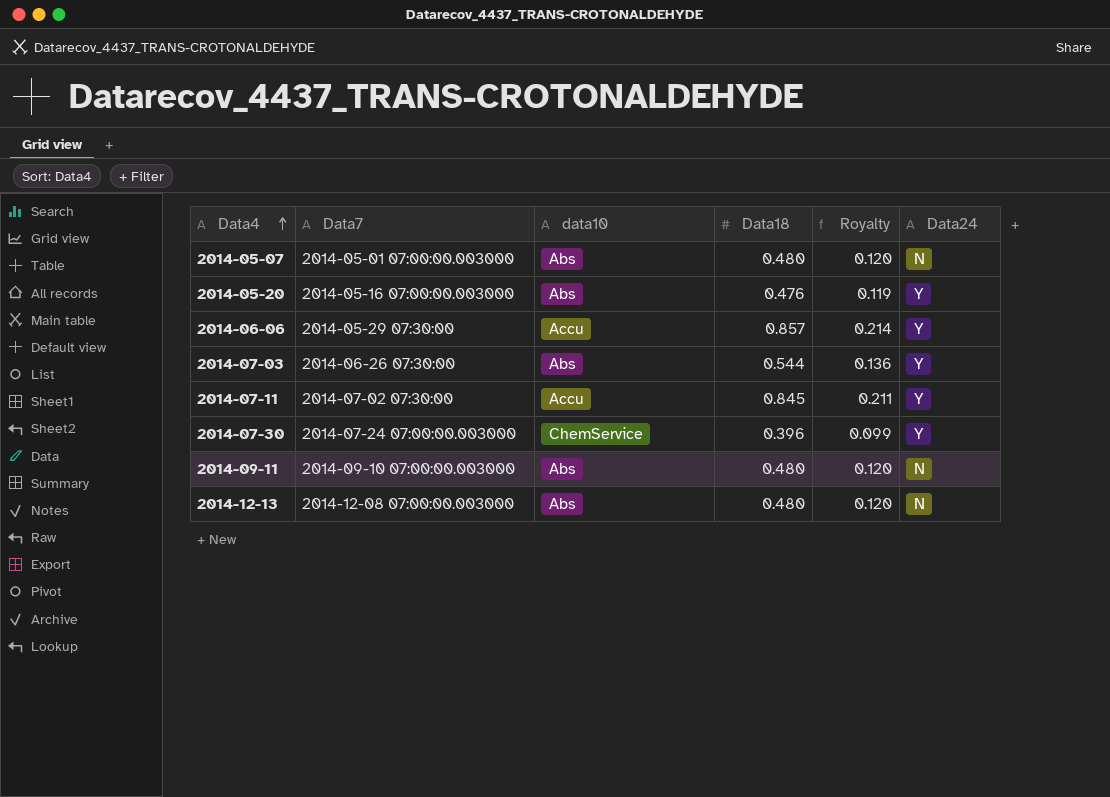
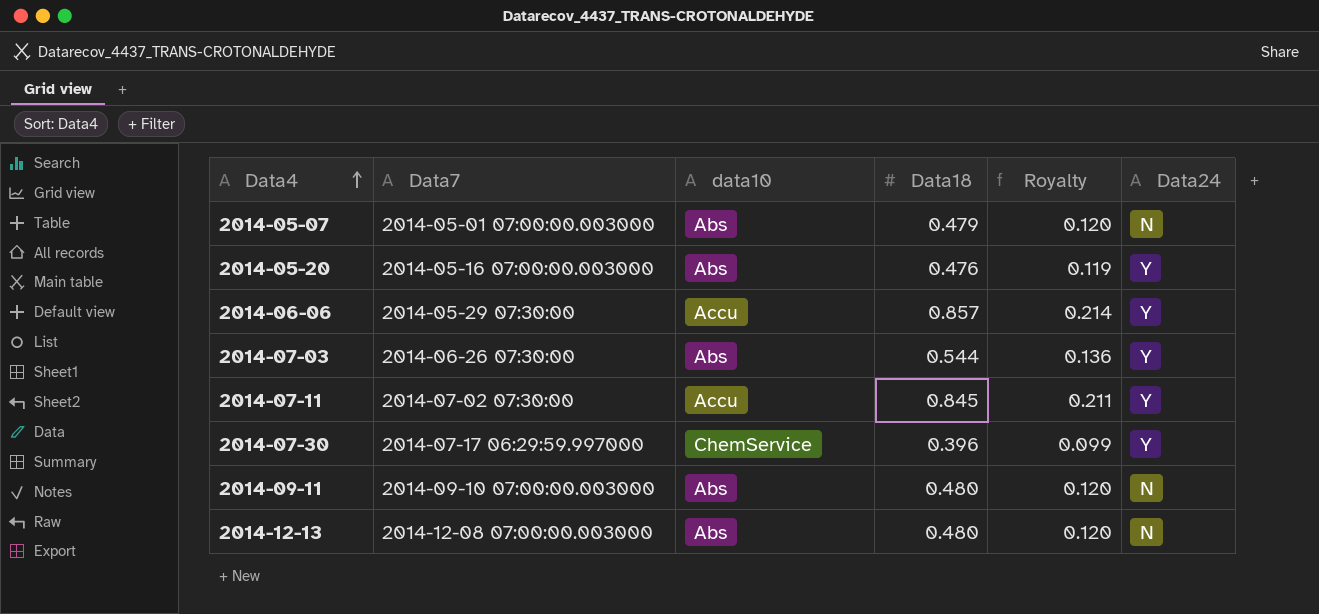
2014-05-07 | Data18: 0.480 -> 0.479
2014-07-30 | Data7: 2014-07-24 07:00:00.003000 -> 2014-07-17 06:29:59.997000

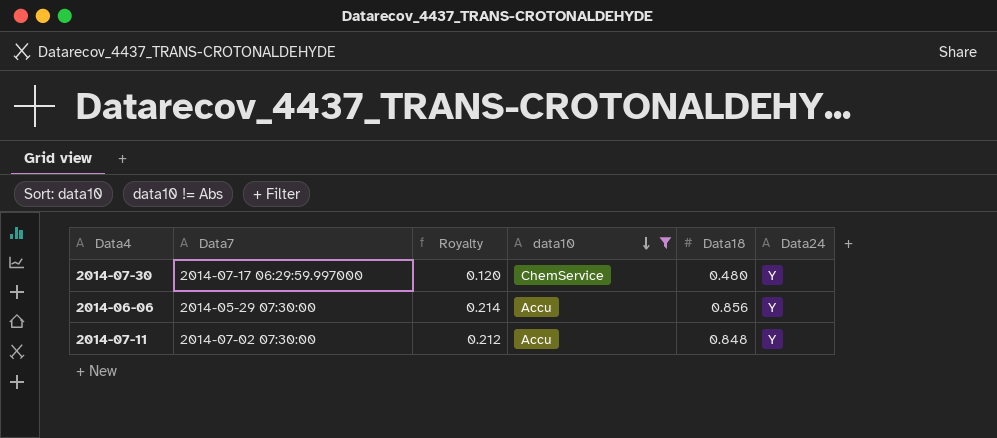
filter: none -> data10 != Abs
row order: Data4 ascending -> data10 descending
column Royalty | position: 5 -> 3
2014-07-30 | Royalty: 0.099 -> 0.120
2014-07-30 | Data18: 0.396 -> 0.480
2014-06-06 | Data18: 0.857 -> 0.856
2014-07-11 | Royalty: 0.211 -> 0.212
2014-07-11 | Data18: 0.845 -> 0.848

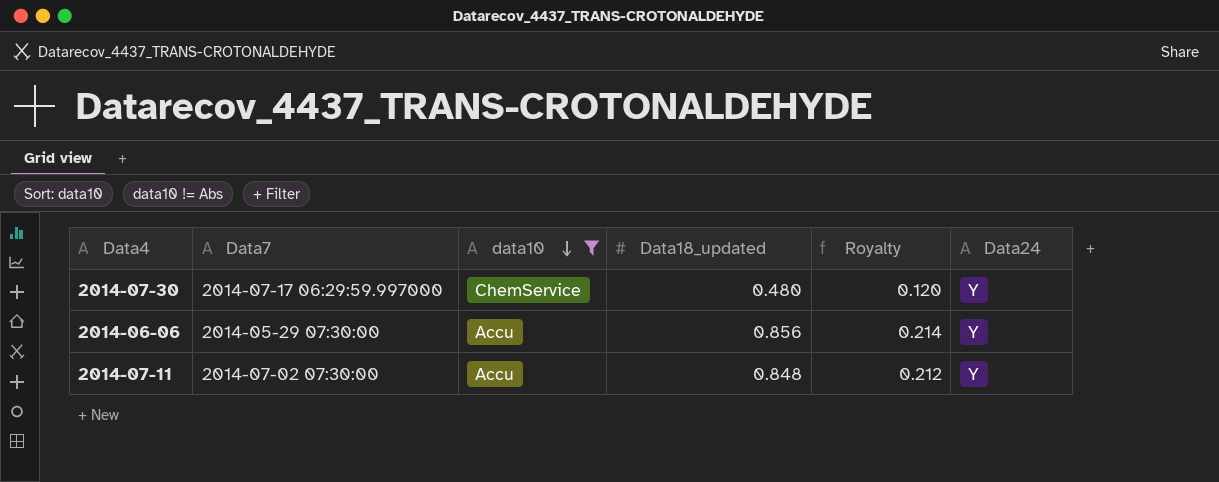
column name: Data18 -> Data18_updated
column Royalty | position: 3 -> 5

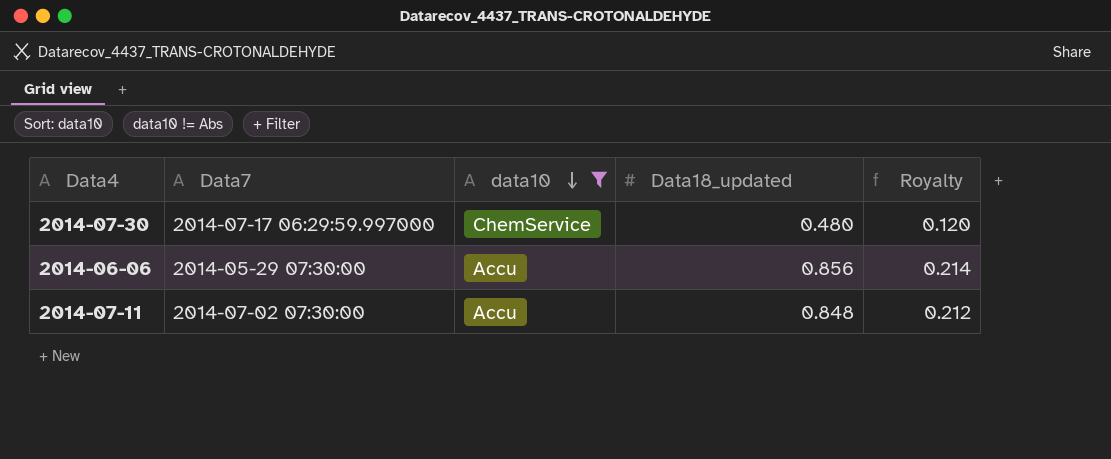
column Data24 | position: 6 -> none

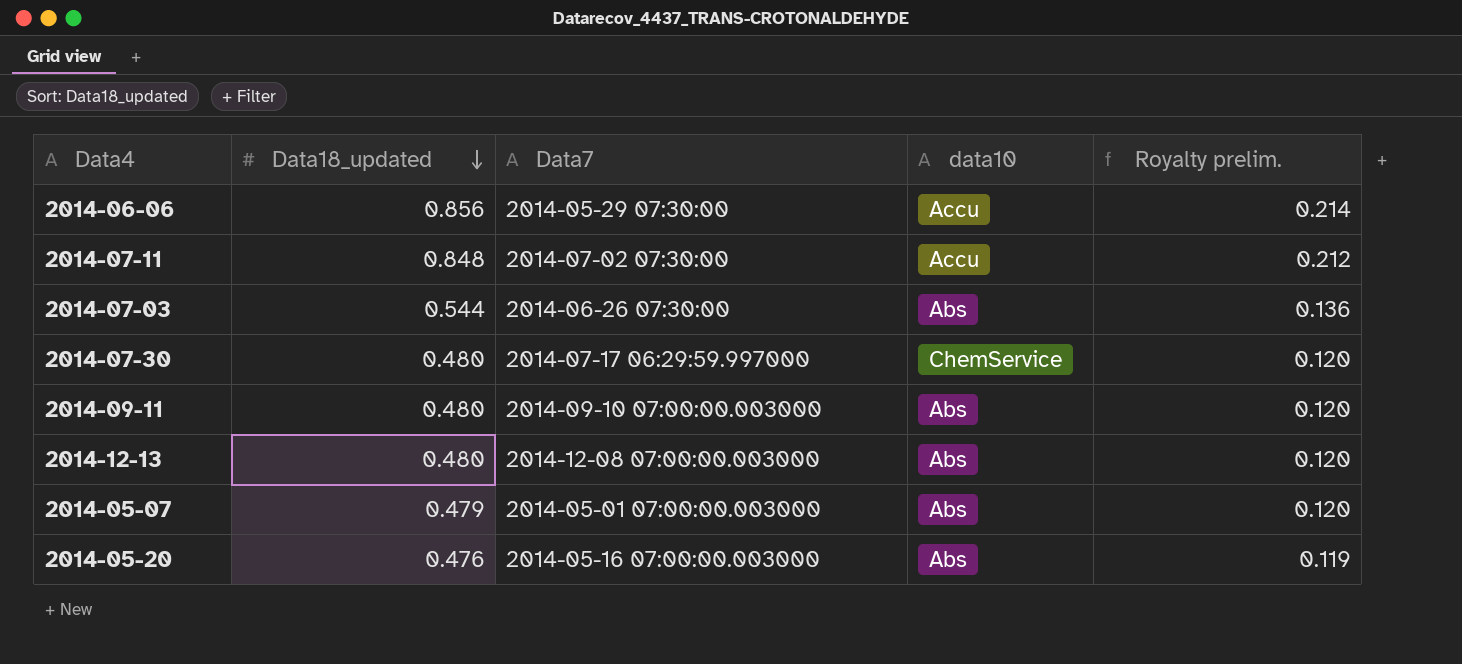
filter: data10 != Abs -> none
row order: data10 descending -> Data18_updated descending
column Data18_updated | position: 4 -> 2
column name: Royalty -> Royalty prelim.

